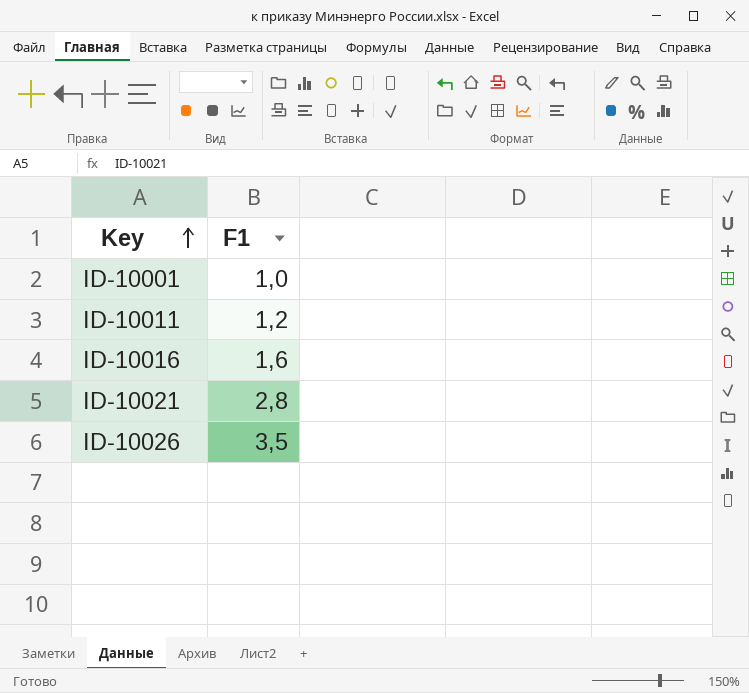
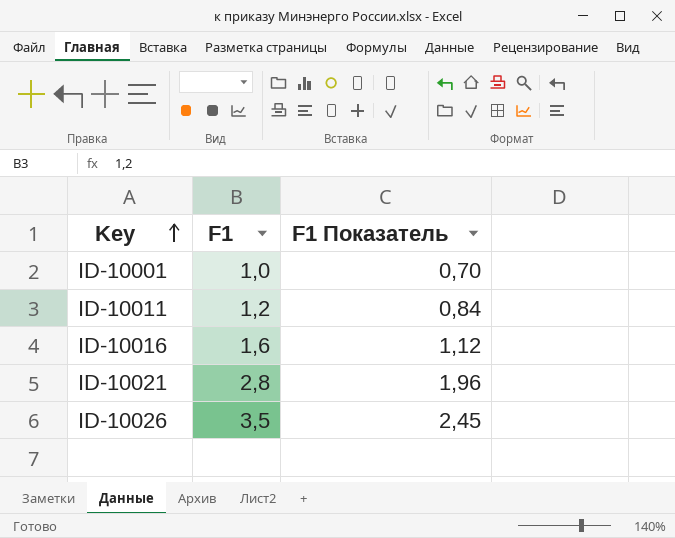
column F1 Показатель | formula: none -> [F1] * 0,7

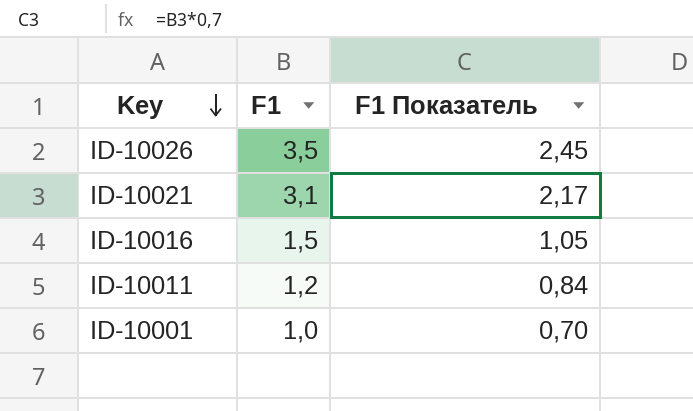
row order: Key ascending -> Key descending
ID-10021 | F1: 2,8 -> 3,1
ID-10021 | F1 Показатель: 1,96 -> 2,17
ID-10016 | F1: 1,6 -> 1,5
ID-10016 | F1 Показатель: 1,12 -> 1,05

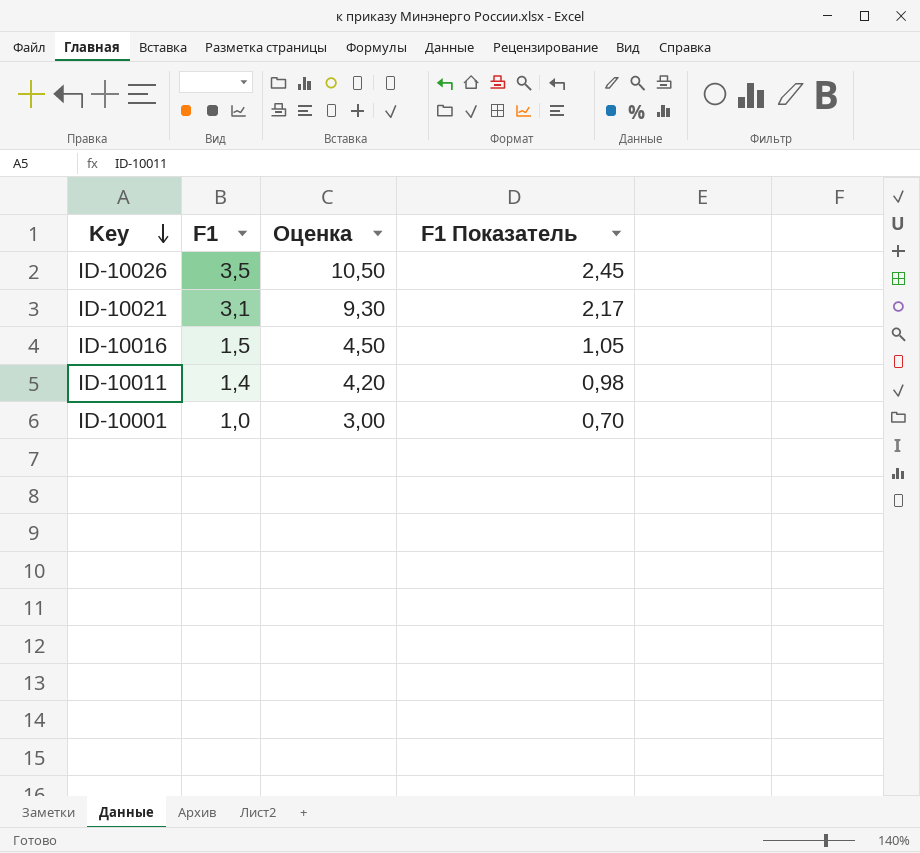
column Оценка | formula: none -> [F1] * 3
ID-10011 | F1: 1,2 -> 1,4
ID-10011 | F1 Показатель: 0,84 -> 0,98

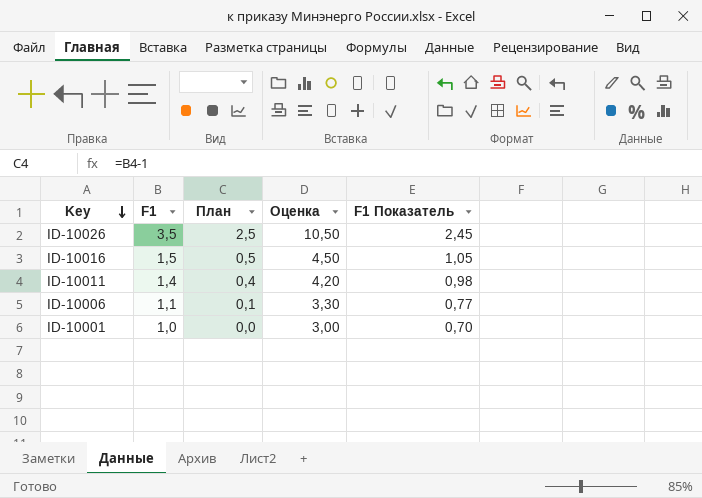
column План | formula: none -> [F1] - 1
row ID-10021: 3,1 | 9,30 | 2,17 -> none
row ID-10006: none -> 1,1 | 0,1 | 3,30 | 0,77

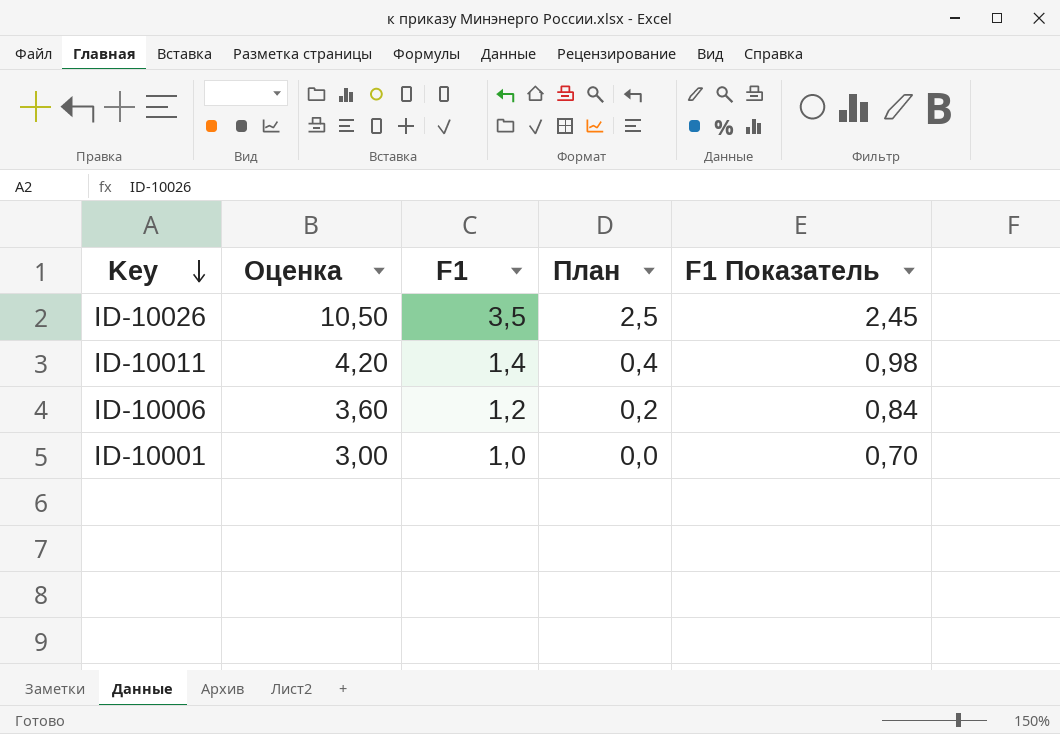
column Оценка | position: 4 -> 2
row ID-10016: 1,5 | 0,5 | 4,50 | 1,05 -> none
ID-10006 | Оценка: 3,30 -> 3,60
ID-10006 | F1: 1,1 -> 1,2
ID-10006 | План: 0,1 -> 0,2
ID-10006 | F1 Показатель: 0,77 -> 0,84

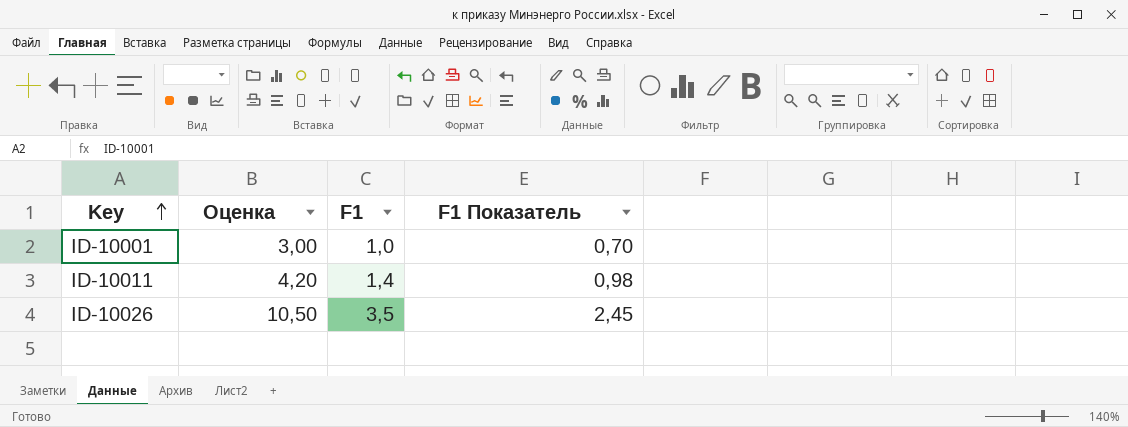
row order: Key descending -> Key ascending
column План | formula: [F1] - 1 -> none
row ID-10006: 3,60 | 1,2 | 0,2 | 0,84 -> none

